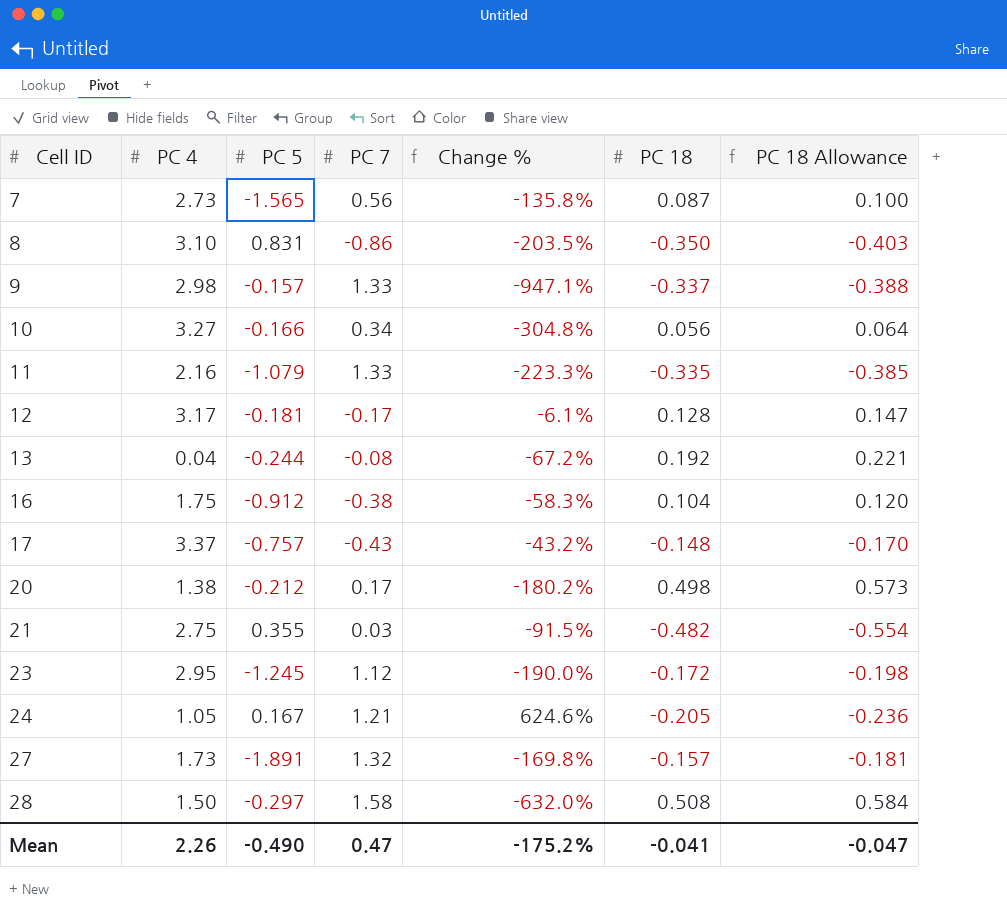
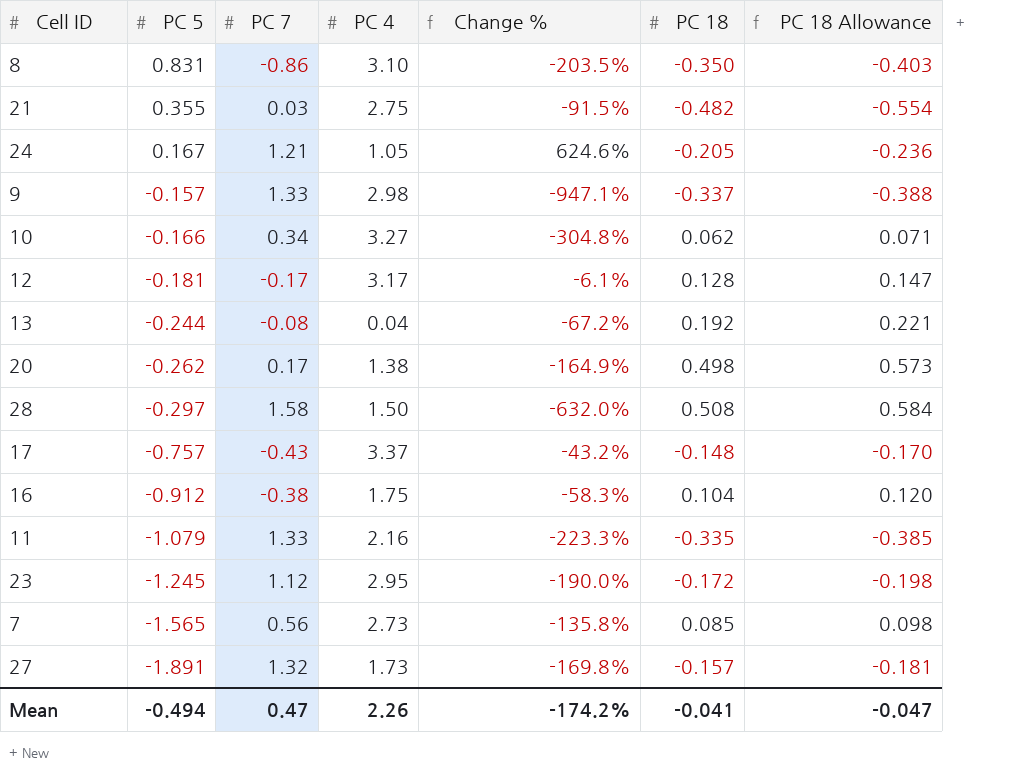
row order: Cell ID ascending -> PC 5 descending
column PC 4 | position: 2 -> 4
10 | PC 18: 0.056 -> 0.062
10 | PC 18 Allowance: 0.064 -> 0.071
20 | PC 5: -0.212 -> -0.262
20 | Change %: -180.2% -> -164.9%
7 | PC 18: 0.087 -> 0.085
7 | PC 18 Allowance: 0.100 -> 0.098
Mean | PC 5: -0.490 -> -0.494
Mean | Change %: -175.2% -> -174.2%

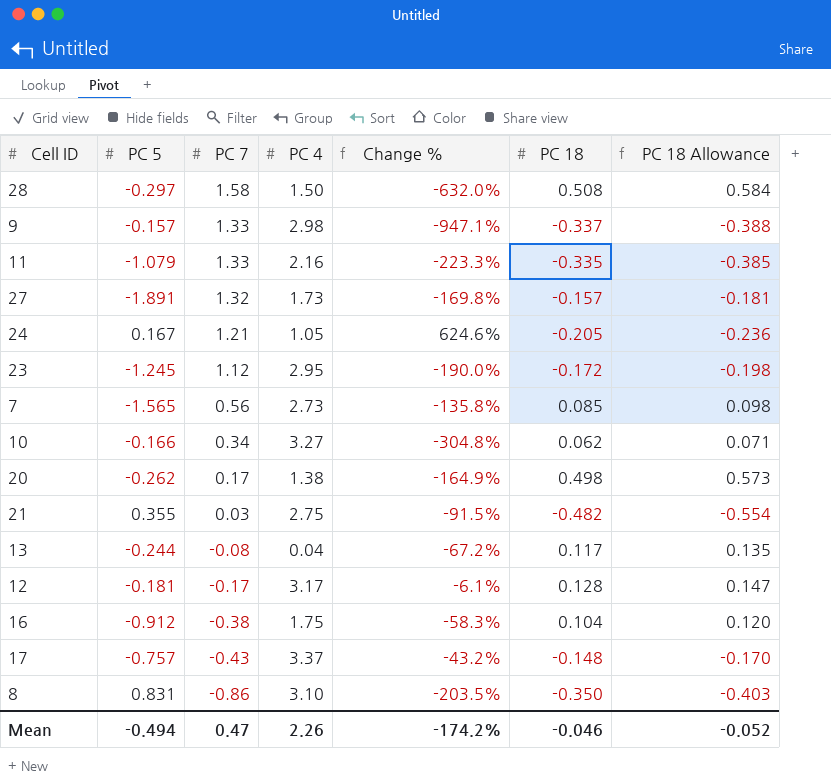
row order: PC 5 descending -> PC 7 descending
13 | PC 18: 0.192 -> 0.117
13 | PC 18 Allowance: 0.221 -> 0.135
Mean | PC 18: -0.041 -> -0.046
Mean | PC 18 Allowance: -0.047 -> -0.052

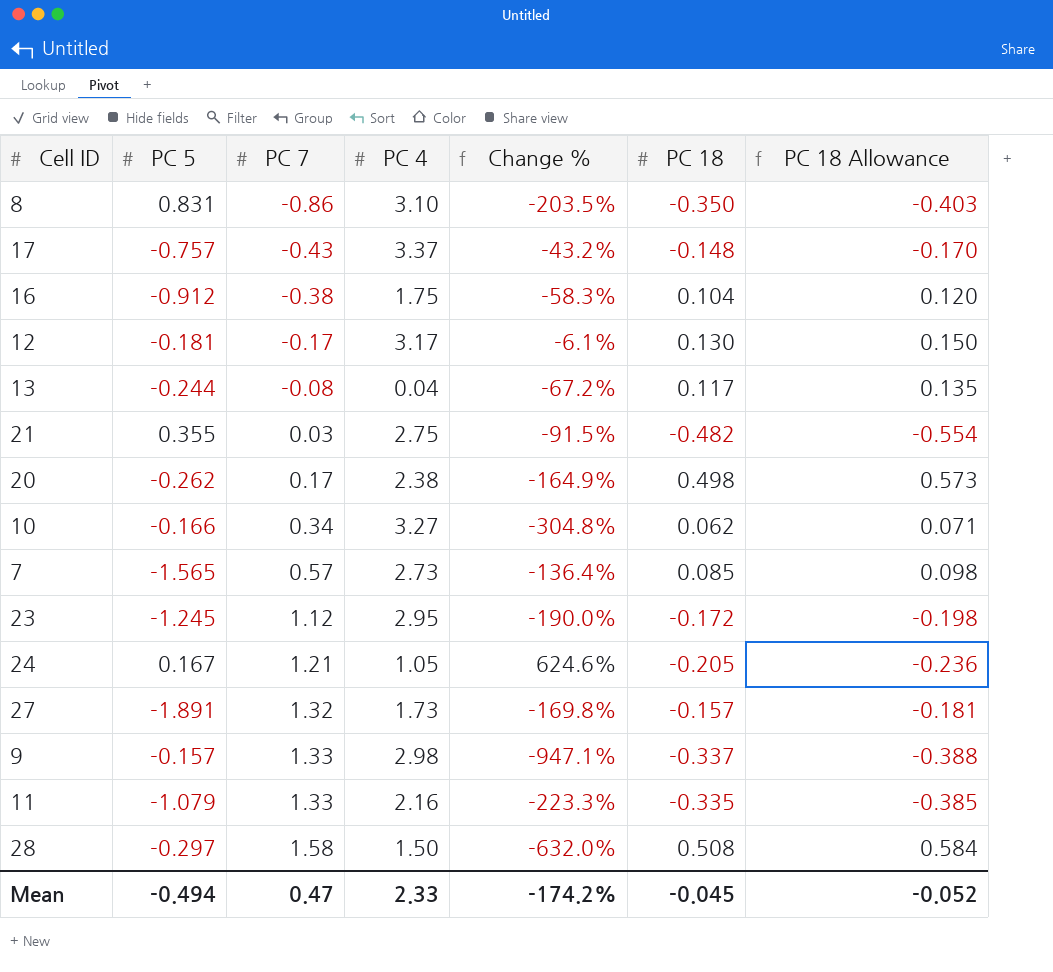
row order: PC 7 descending -> PC 7 ascending
12 | PC 18: 0.128 -> 0.130
12 | PC 18 Allowance: 0.147 -> 0.150
20 | PC 4: 1.38 -> 2.38
7 | PC 7: 0.56 -> 0.57
7 | Change %: -135.8% -> -136.4%
Mean | PC 4: 2.26 -> 2.33
Mean | PC 18: -0.046 -> -0.045

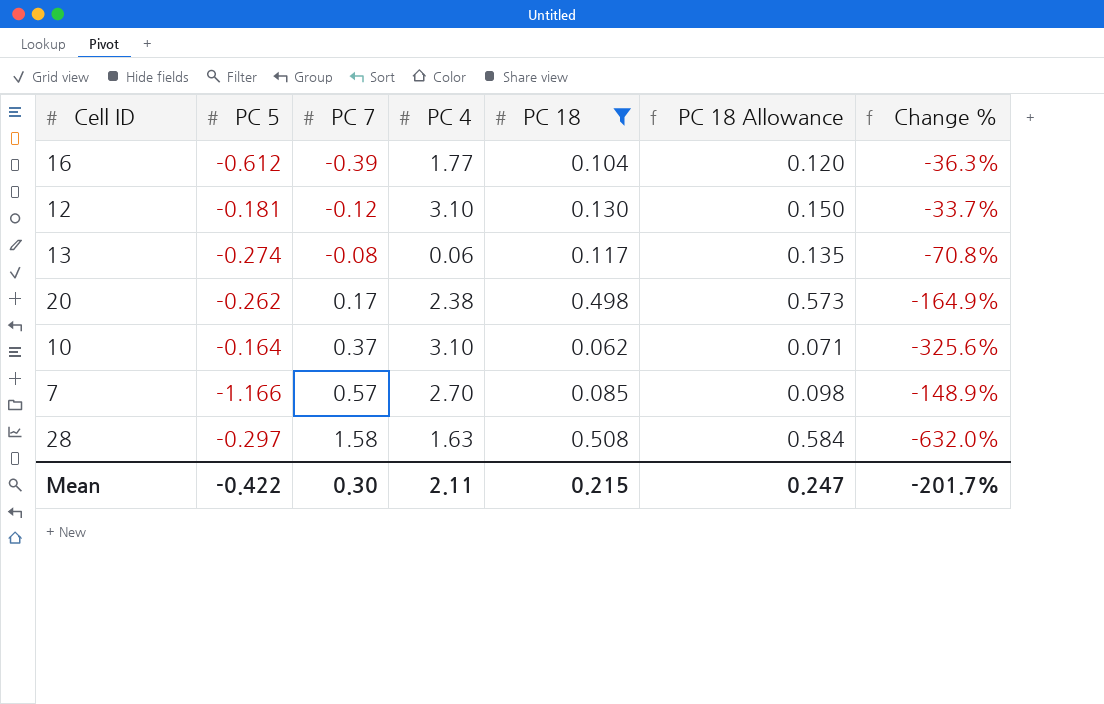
filter: none -> PC 18 >= 0.062
column Change % | position: 5 -> 7
16 | PC 5: -0.912 -> -0.612
16 | PC 7: -0.38 -> -0.39
16 | PC 4: 1.75 -> 1.77
16 | Change %: -58.3% -> -36.3%
12 | PC 7: -0.17 -> -0.12
12 | PC 4: 3.17 -> 3.10
12 | Change %: -6.1% -> -33.7%
13 | PC 5: -0.244 -> -0.274
13 | PC 4: 0.04 -> 0.06
13 | Change %: -67.2% -> -70.8%
10 | PC 5: -0.166 -> -0.164
10 | PC 7: 0.34 -> 0.37
10 | PC 4: 3.27 -> 3.10
10 | Change %: -304.8% -> -325.6%
7 | PC 5: -1.565 -> -1.166
7 | PC 4: 2.73 -> 2.70
7 | Change %: -136.4% -> -148.9%
28 | PC 4: 1.50 -> 1.63
Mean | PC 5: -0.494 -> -0.422
Mean | PC 7: 0.47 -> 0.30
Mean | PC 4: 2.33 -> 2.11
Mean | PC 18: -0.045 -> 0.215
Mean | PC 18 Allowance: -0.052 -> 0.247
Mean | Change %: -174.2% -> -201.7%

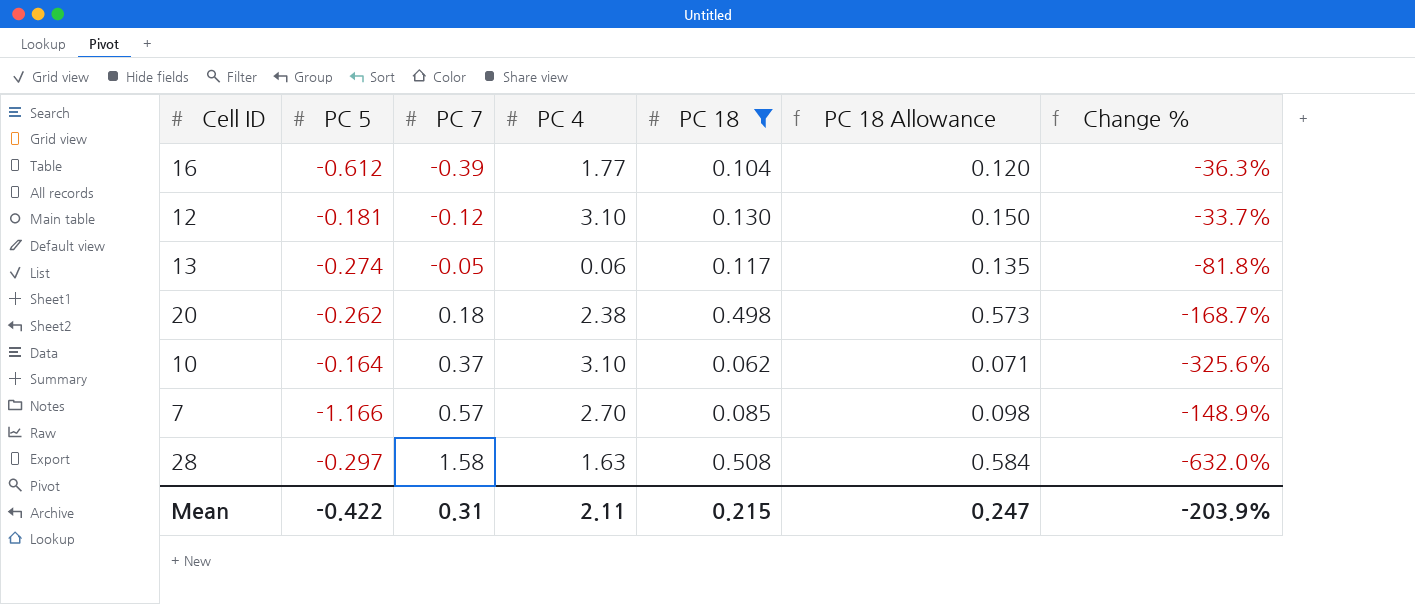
13 | PC 7: -0.08 -> -0.05
13 | Change %: -70.8% -> -81.8%
20 | PC 7: 0.17 -> 0.18
20 | Change %: -164.9% -> -168.7%
Mean | PC 7: 0.30 -> 0.31
Mean | Change %: -201.7% -> -203.9%

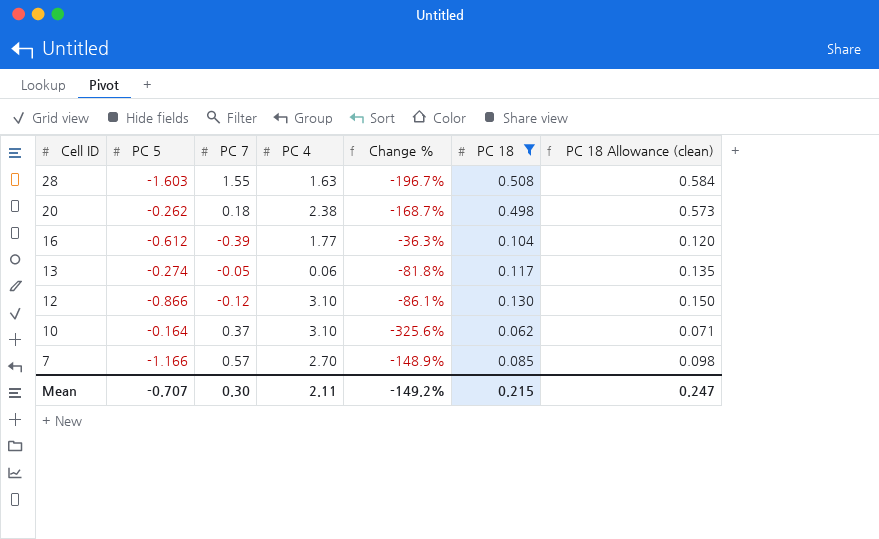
row order: PC 7 ascending -> Cell ID descending
column Change % | position: 7 -> 5
column name: PC 18 Allowance -> PC 18 Allowance (clean)
28 | PC 5: -0.297 -> -1.603
28 | PC 7: 1.58 -> 1.55
28 | Change %: -632.0% -> -196.7%
12 | PC 5: -0.181 -> -0.866
12 | Change %: -33.7% -> -86.1%
Mean | PC 5: -0.422 -> -0.707
Mean | PC 7: 0.31 -> 0.30
Mean | Change %: -203.9% -> -149.2%

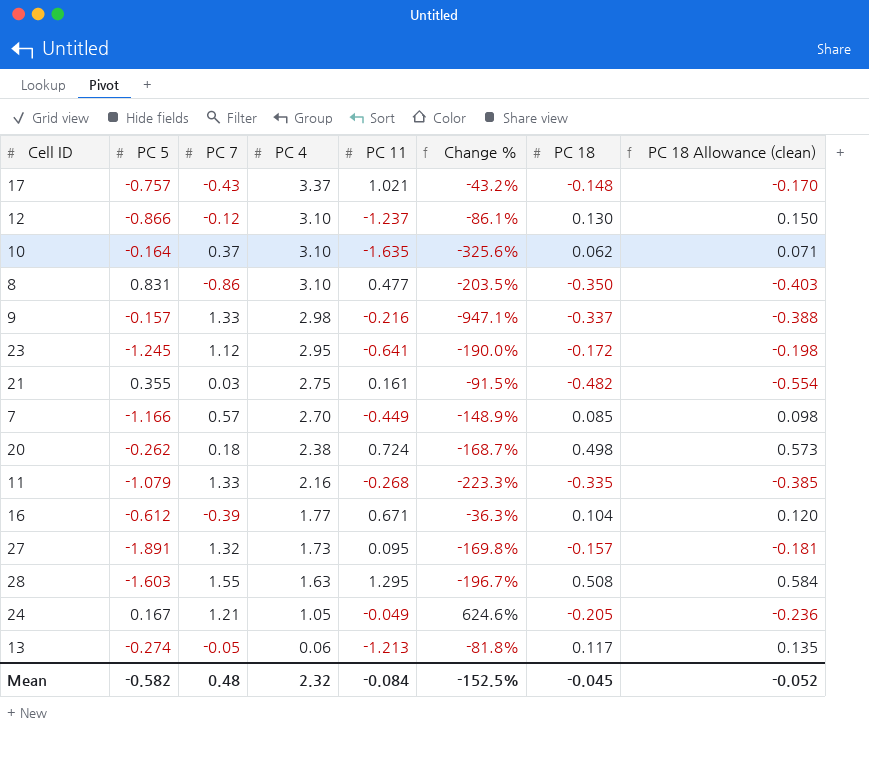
filter: PC 18 >= 0.062 -> none
row order: Cell ID descending -> PC 4 descending
column PC 11 | position: none -> 5
Mean | PC 5: -0.707 -> -0.582
Mean | PC 7: 0.30 -> 0.48
Mean | PC 4: 2.11 -> 2.32
Mean | Change %: -149.2% -> -152.5%
Mean | PC 18: 0.215 -> -0.045
Mean | PC 18 Allowance (clean): 0.247 -> -0.052

